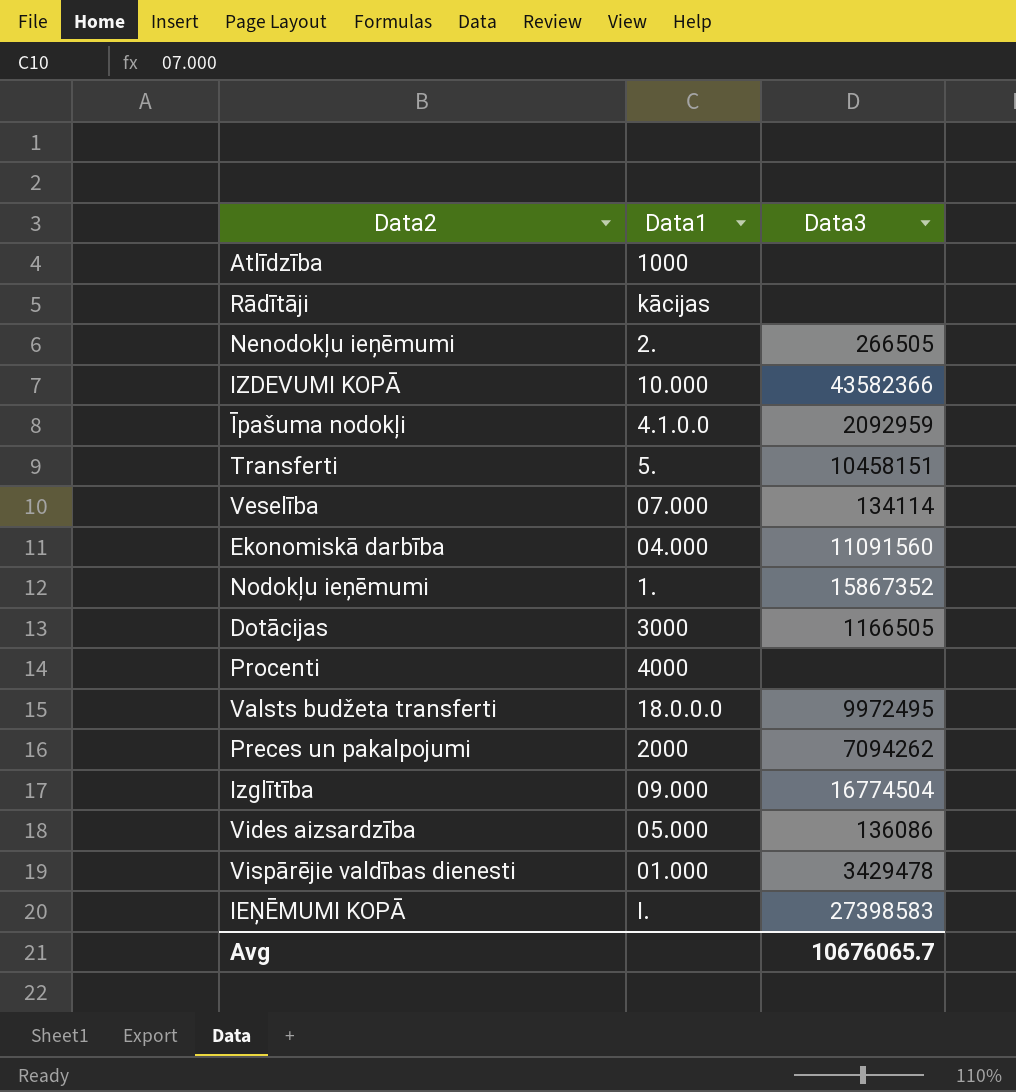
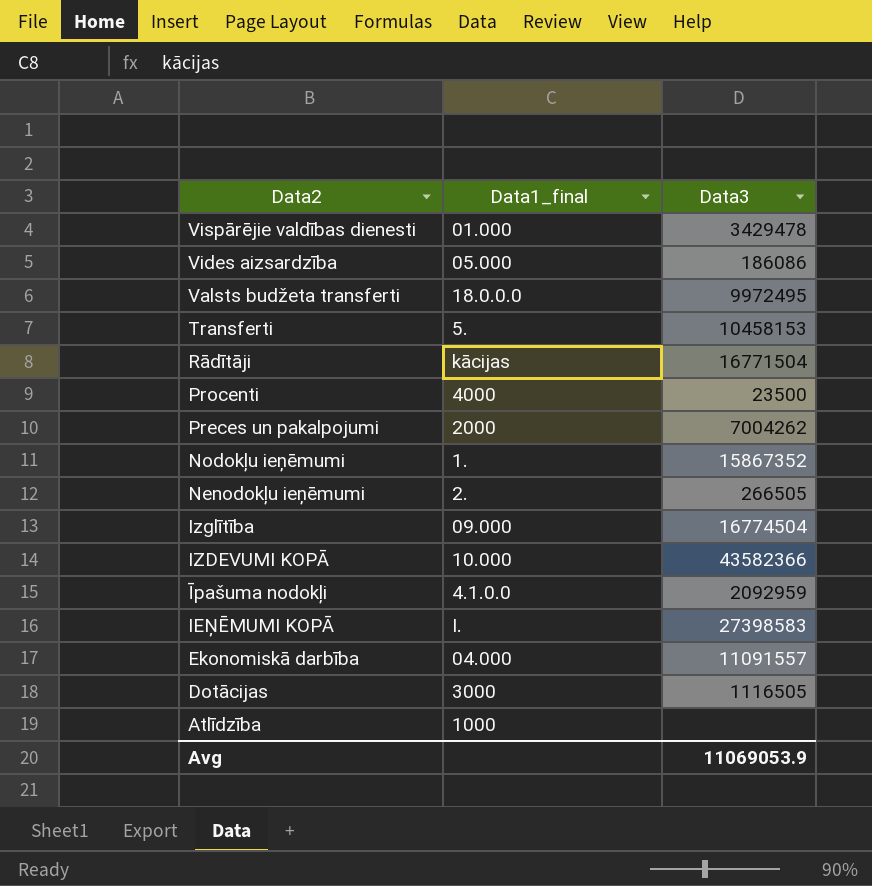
row order: none -> Data2 descending
column name: Data1 -> Data1_final
row Veselība: 07.000 | 134114 -> none
Vides aizsardzība | Data3: 136086 -> 186086
Transferti | Data3: 10458151 -> 10458153
Rādītāji | Data3: none -> 16771504
Procenti | Data3: none -> 23500
Preces un pakalpojumi | Data3: 7094262 -> 7004262
Ekonomiskā darbība | Data3: 11091560 -> 11091557
Dotācijas | Data3: 1166505 -> 1116505
Avg | Data3: 10676065.7 -> 11069053.9

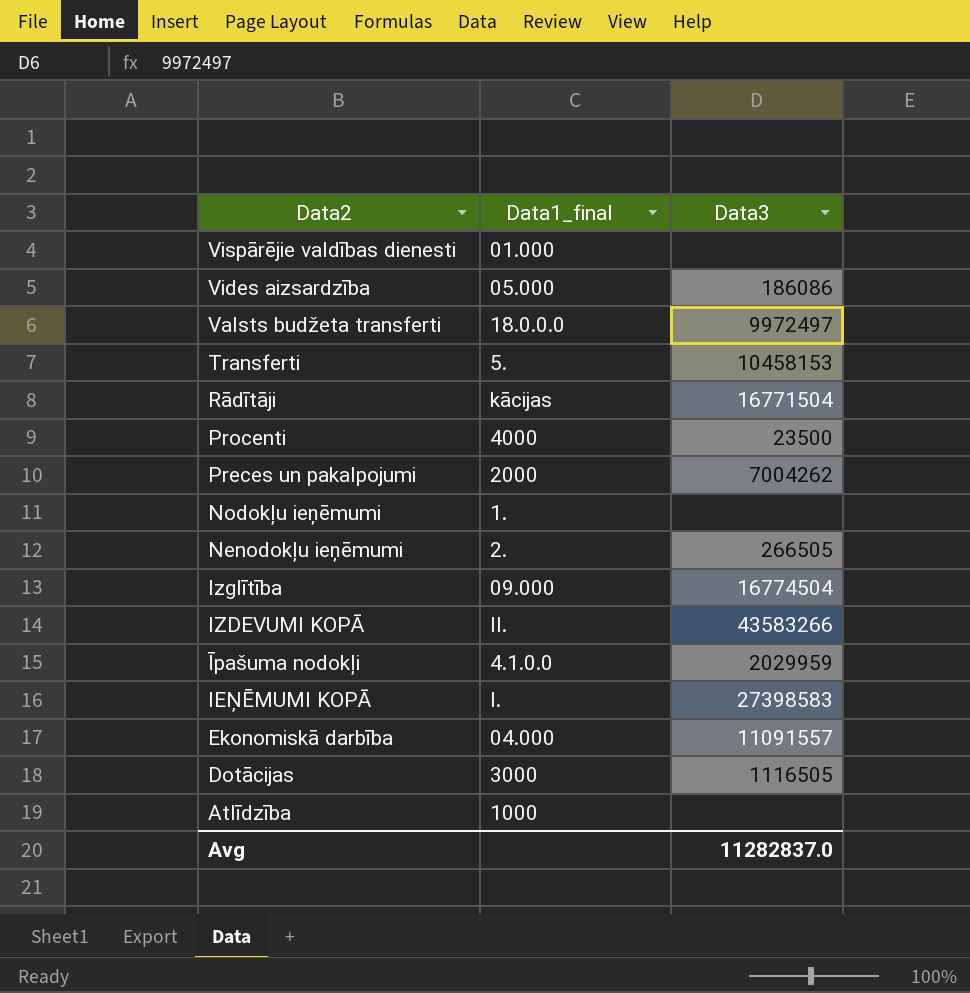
Vispārējie valdības dienesti | Data3: 3429478 -> none
Valsts budžeta transferti | Data3: 9972495 -> 9972497
Nodokļu ieņēmumi | Data3: 15867352 -> none
IZDEVUMI KOPĀ | Data1_final: 10.000 -> II.
IZDEVUMI KOPĀ | Data3: 43582366 -> 43583266
Īpašuma nodokļi | Data3: 2092959 -> 2029959
Avg | Data3: 11069053.9 -> 11282837.0

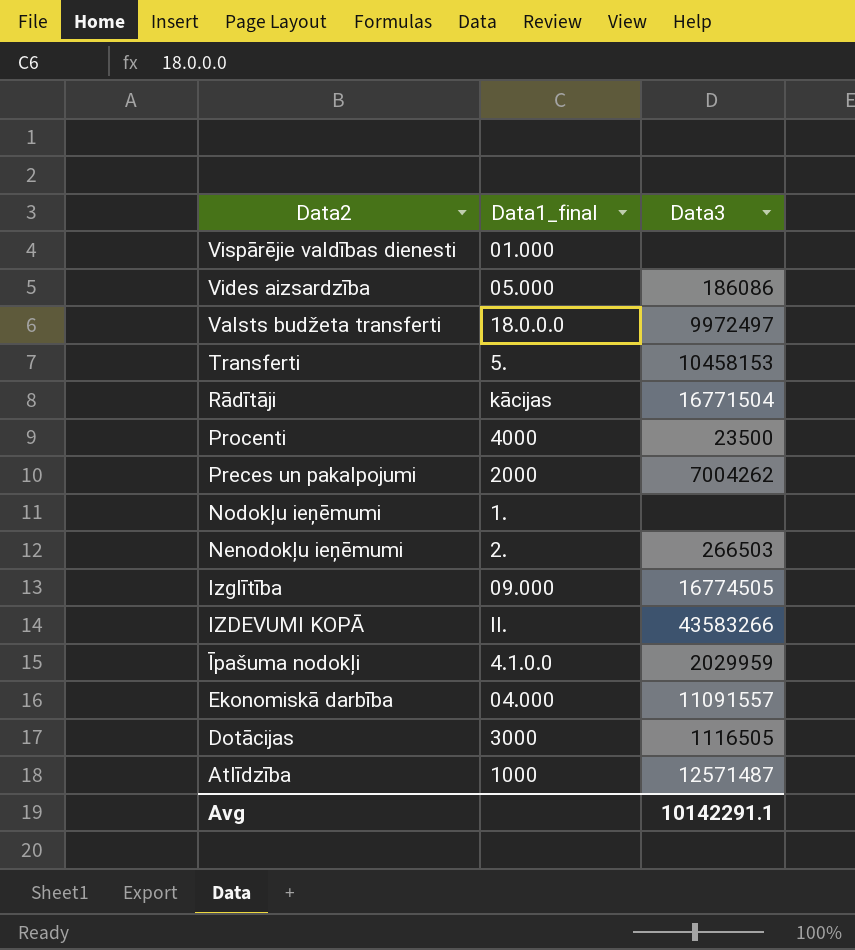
row IEŅĒMUMI KOPĀ: I. | 27398583 -> none
Nenodokļu ieņēmumi | Data3: 266505 -> 266503
Izglītība | Data3: 16774504 -> 16774505
Atlīdzība | Data3: none -> 12571487
Avg | Data3: 11282837.0 -> 10142291.1

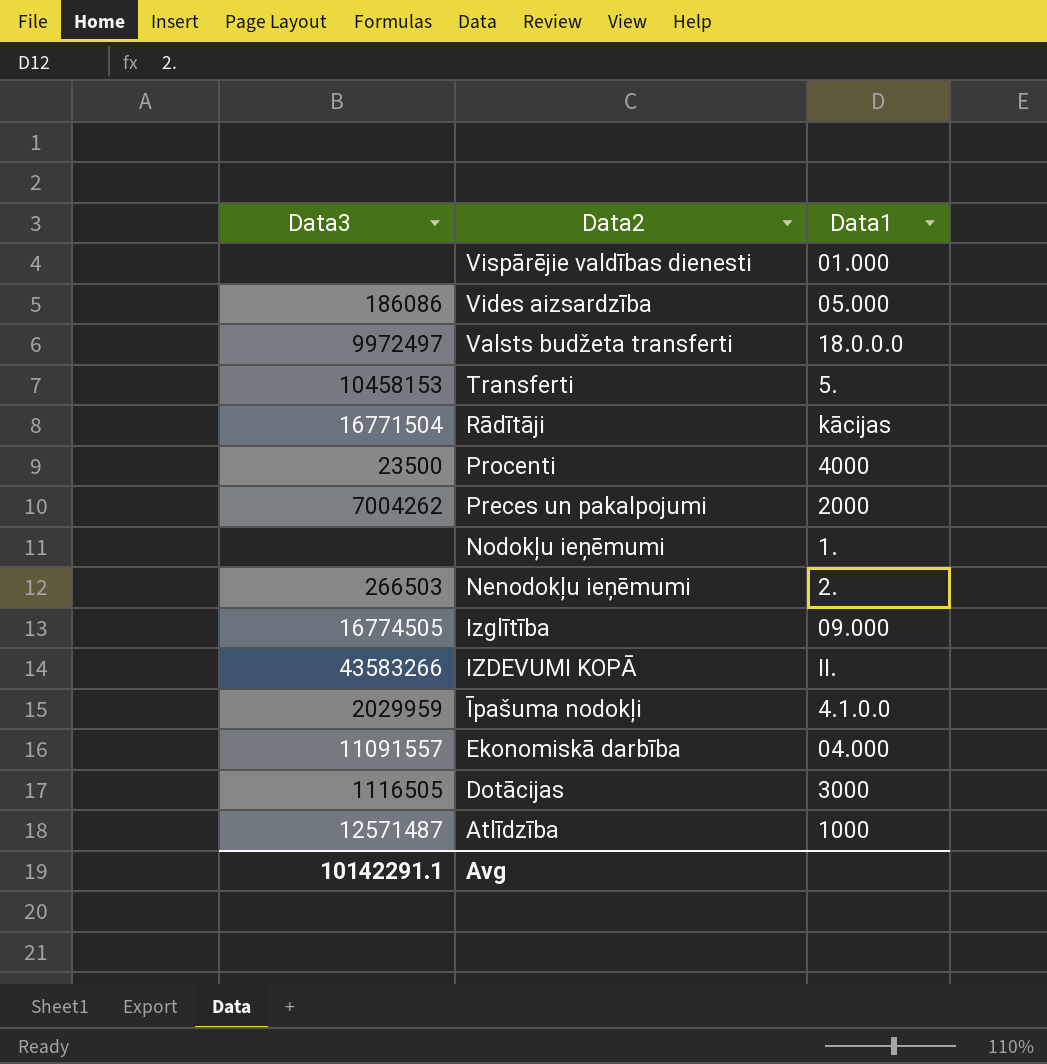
column Data3 | position: 3 -> 1
column name: Data1_final -> Data1

